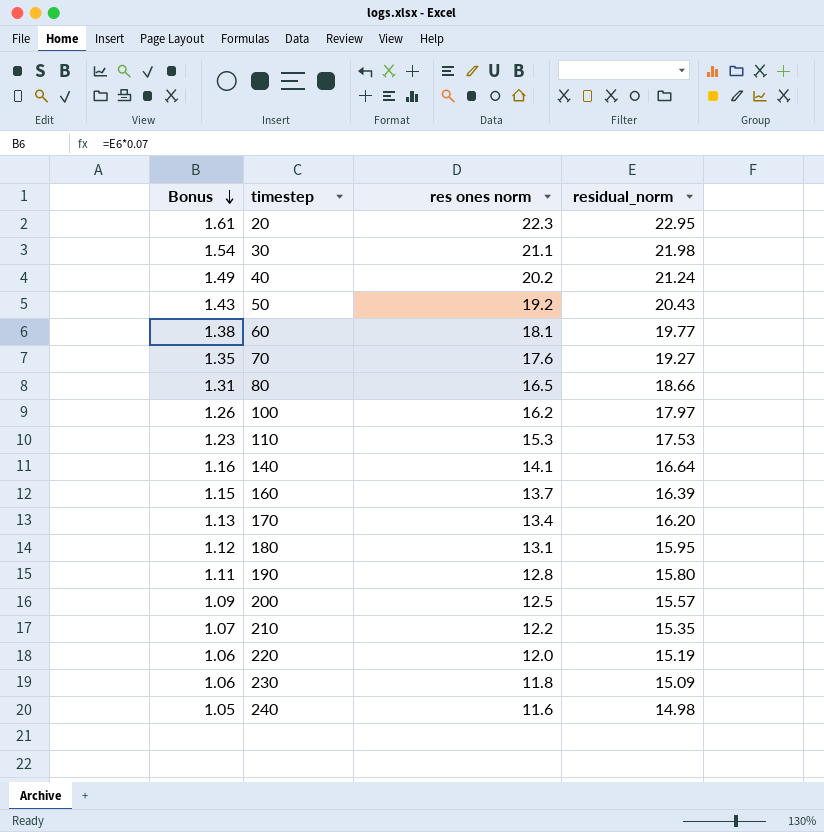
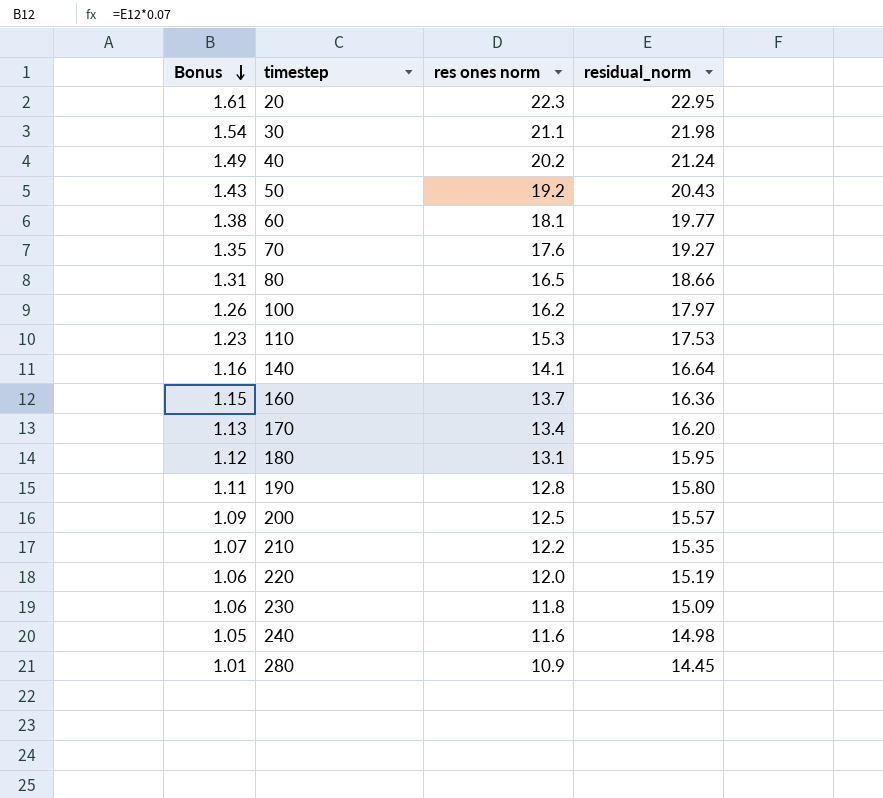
160 | residual_norm: 16.39 -> 16.36
row 280: none -> 1.01 | 10.9 | 14.45

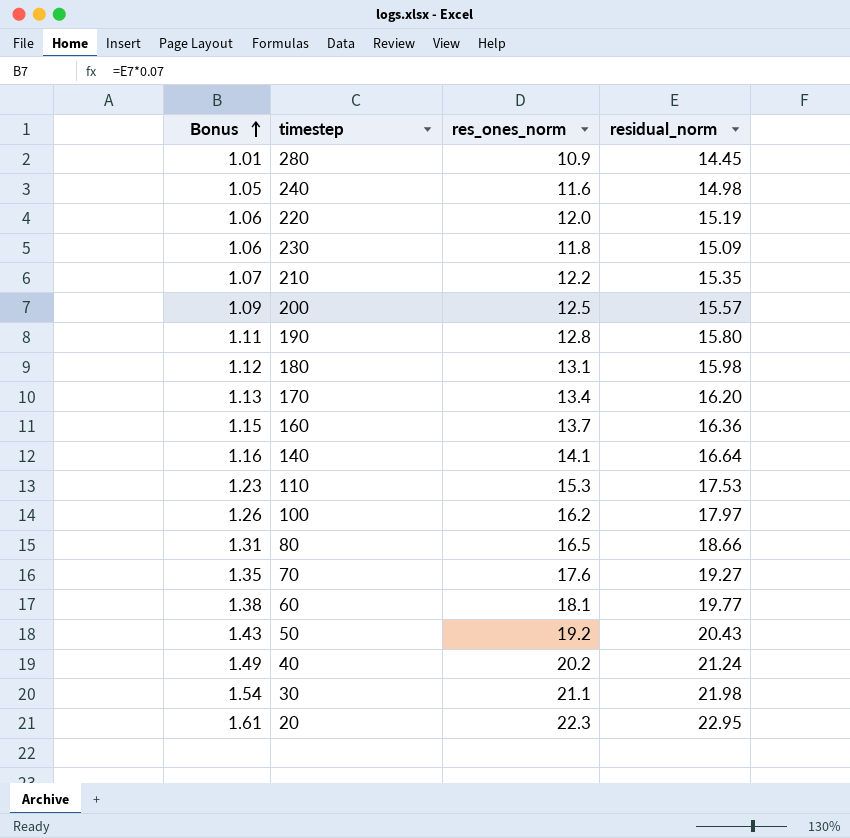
row order: Bonus descending -> Bonus ascending
column name: res ones norm -> res_ones_norm
180 | residual_norm: 15.95 -> 15.98

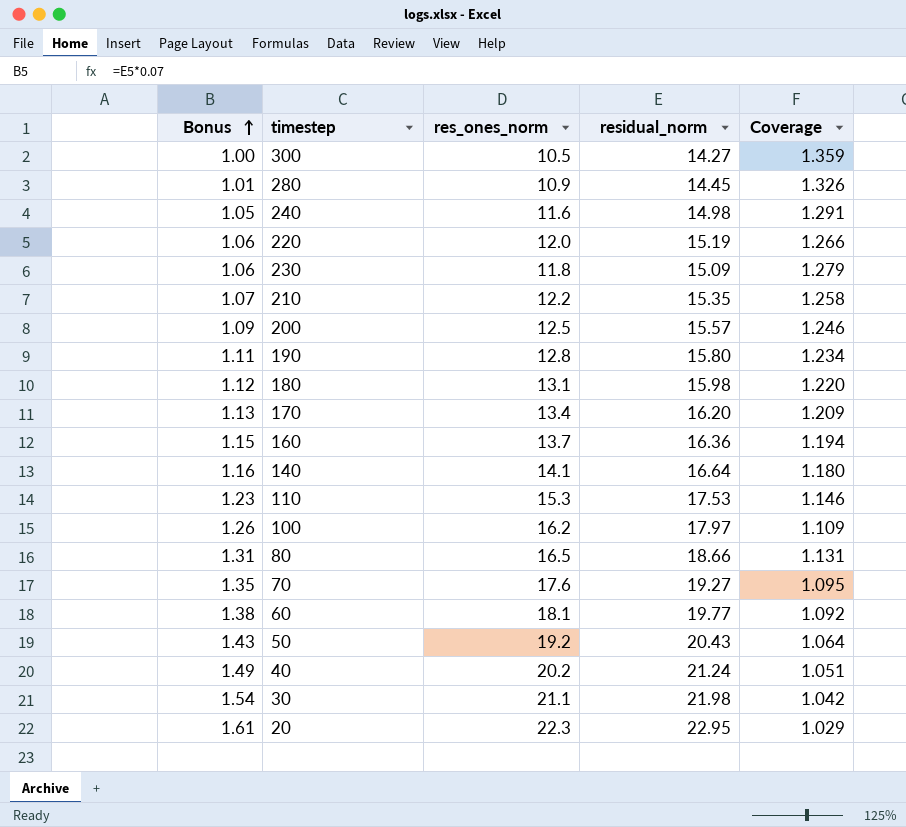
column Coverage | formula: none -> [residual_norm] / [res_ones_norm]
row 300: none -> 1.00 | 10.5 | 14.27 | 1.359

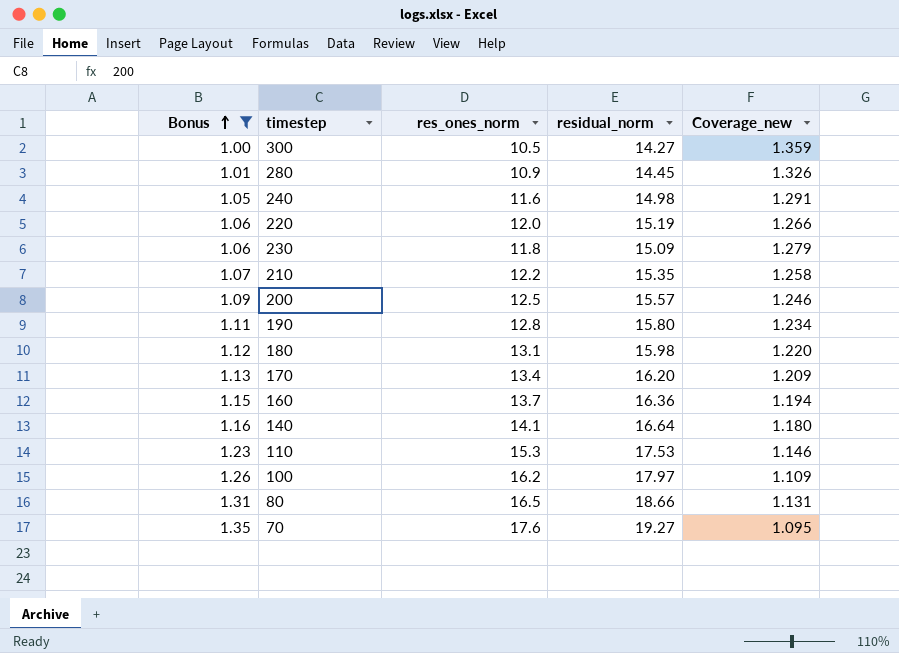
filter: none -> Bonus <= 1.35
column name: Coverage -> Coverage_new

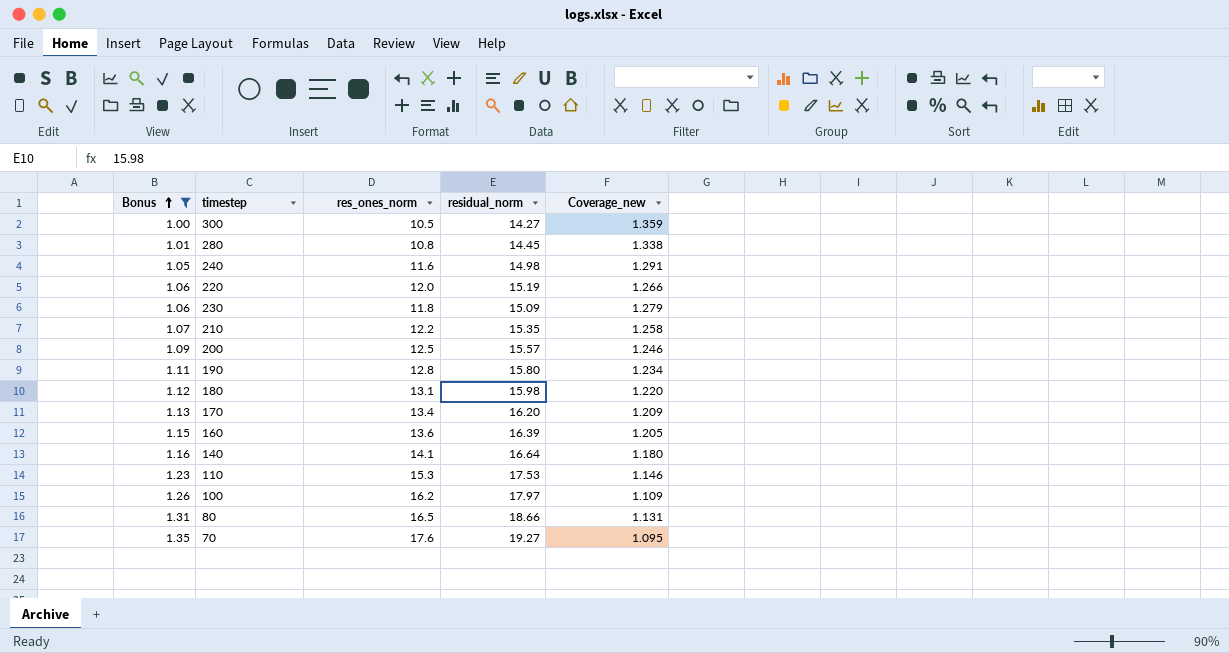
280 | res_ones_norm: 10.9 -> 10.8
280 | Coverage_new: 1.326 -> 1.338
160 | res_ones_norm: 13.7 -> 13.6
160 | residual_norm: 16.36 -> 16.39
160 | Coverage_new: 1.194 -> 1.205

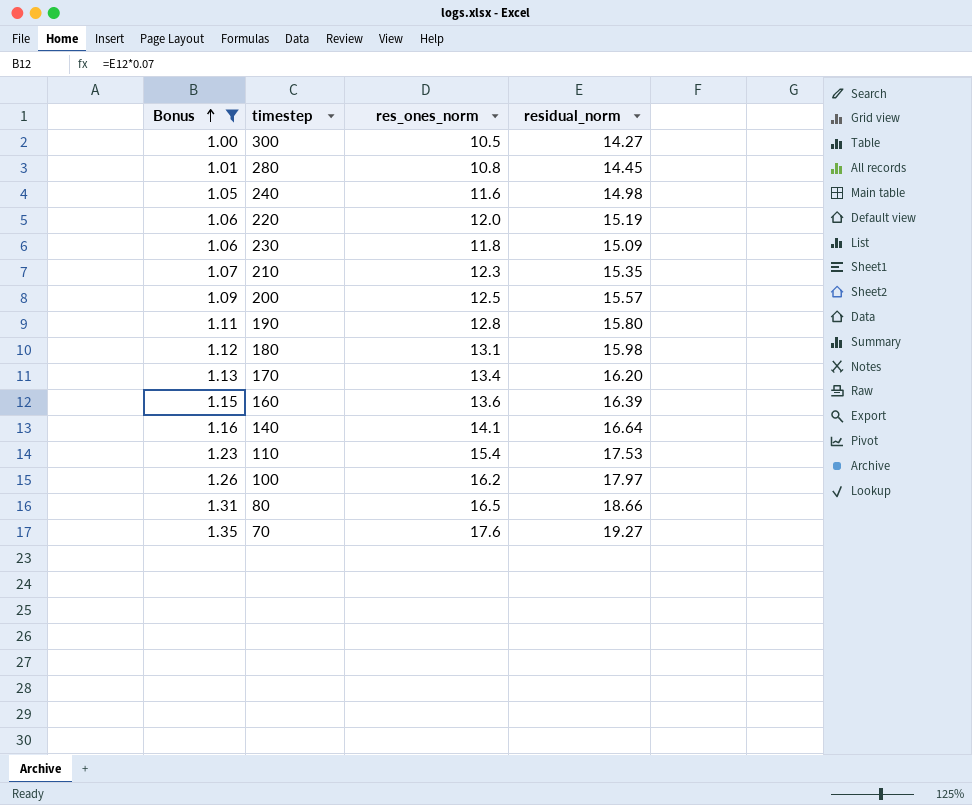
column Coverage_new | formula: [residual_norm] / [res_ones_norm] -> none
210 | res_ones_norm: 12.2 -> 12.3
110 | res_ones_norm: 15.3 -> 15.4

